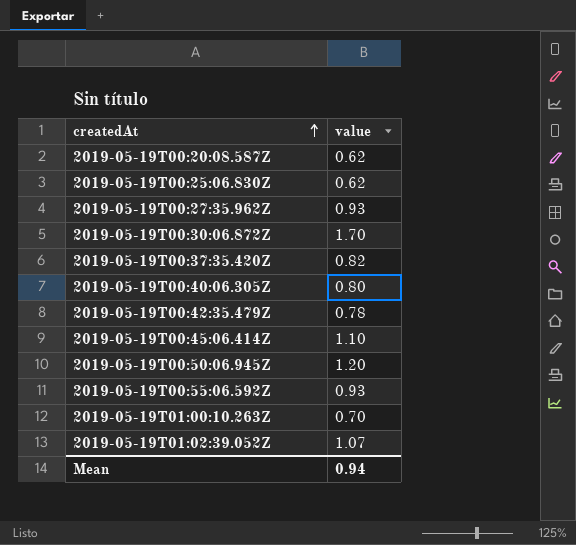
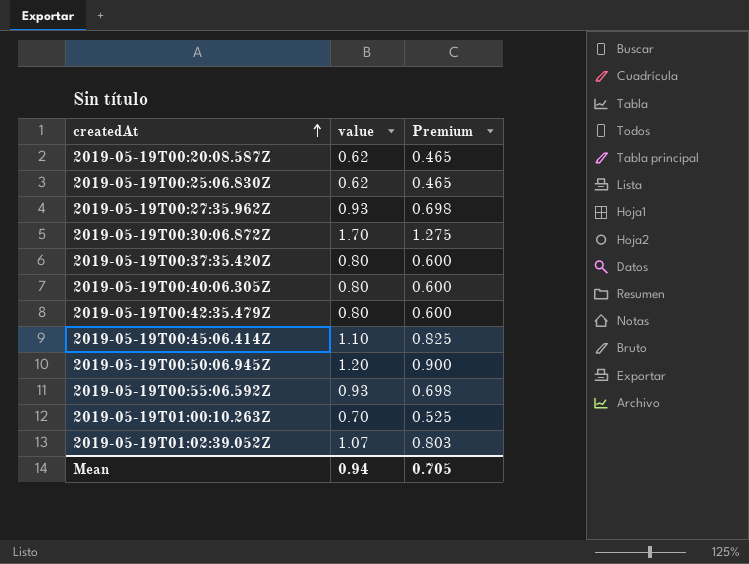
column Premium | formula: none -> [value] * 0.75
2019-05-19T00:37:35.420Z | value: 0.82 -> 0.80
2019-05-19T00:42:35.479Z | value: 0.78 -> 0.80

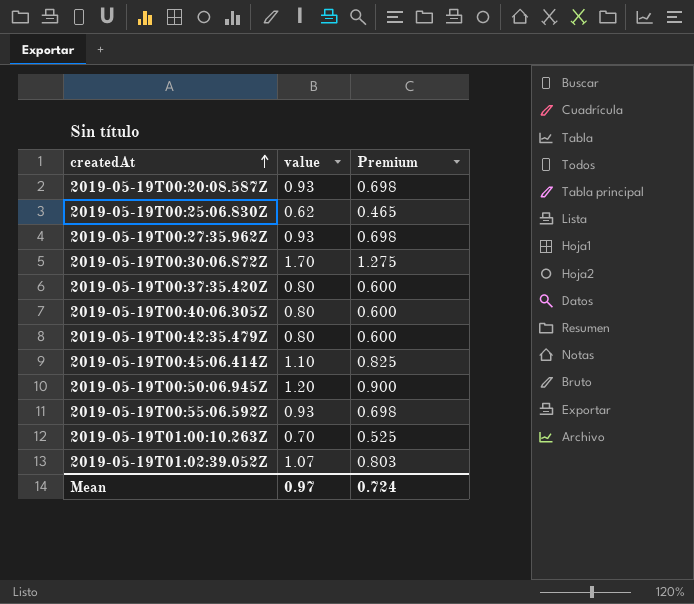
2019-05-19T00:20:08.587Z | value: 0.62 -> 0.93
2019-05-19T00:20:08.587Z | Premium: 0.465 -> 0.698
Mean | value: 0.94 -> 0.97
Mean | Premium: 0.705 -> 0.724

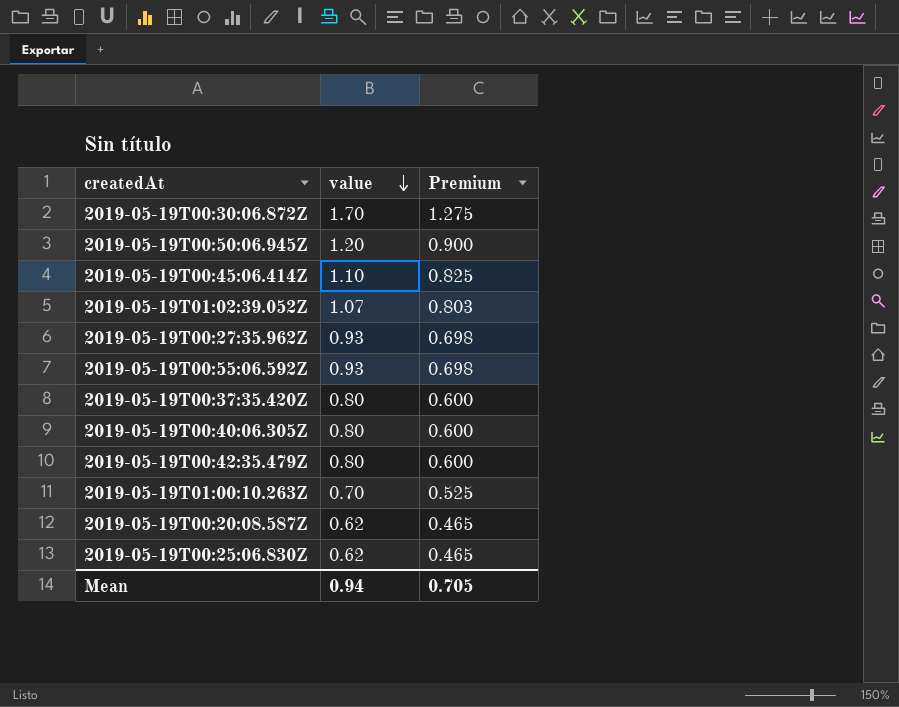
row order: createdAt ascending -> value descending
2019-05-19T00:20:08.587Z | value: 0.93 -> 0.62
2019-05-19T00:20:08.587Z | Premium: 0.698 -> 0.465
Mean | value: 0.97 -> 0.94
Mean | Premium: 0.724 -> 0.705

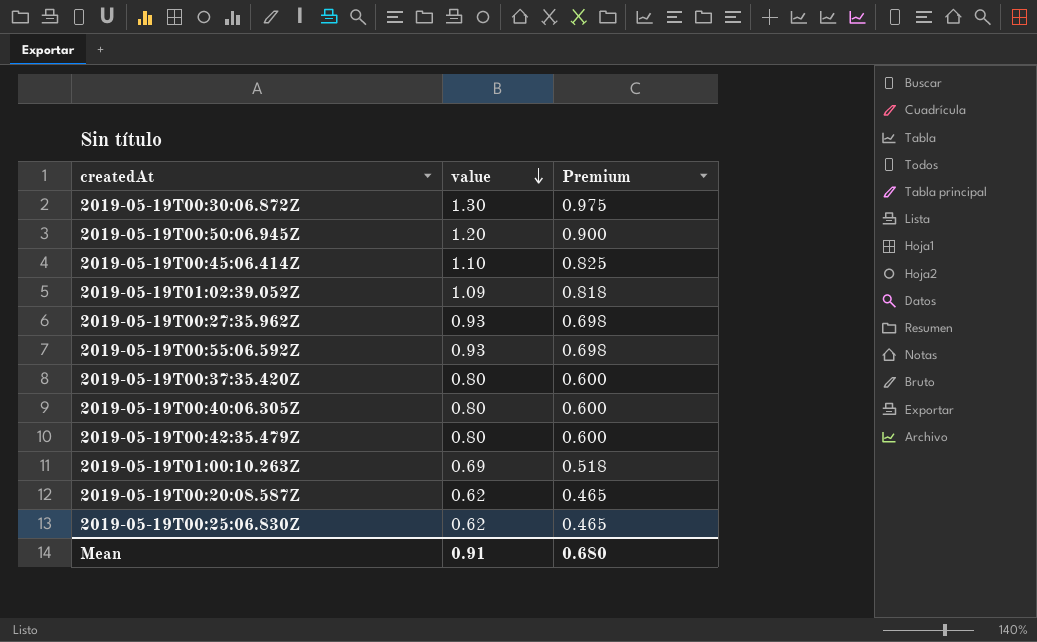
2019-05-19T00:30:06.872Z | value: 1.70 -> 1.30
2019-05-19T00:30:06.872Z | Premium: 1.275 -> 0.975
2019-05-19T01:02:39.052Z | value: 1.07 -> 1.09
2019-05-19T01:02:39.052Z | Premium: 0.803 -> 0.818
2019-05-19T01:00:10.263Z | value: 0.70 -> 0.69
2019-05-19T01:00:10.263Z | Premium: 0.525 -> 0.518
Mean | value: 0.94 -> 0.91
Mean | Premium: 0.705 -> 0.680

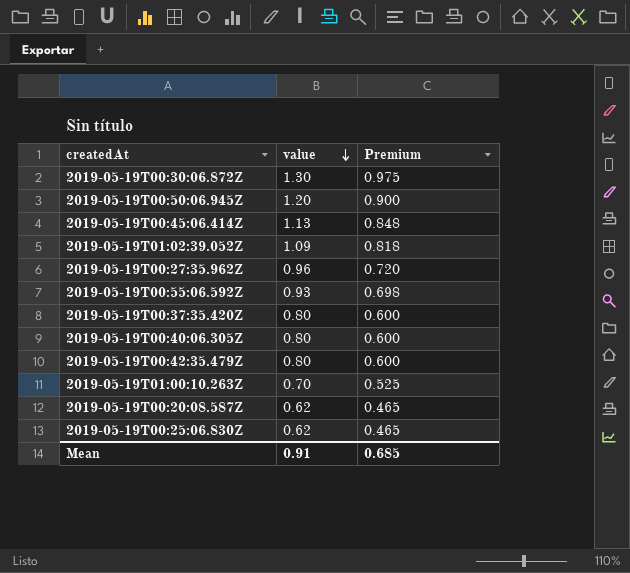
2019-05-19T00:45:06.414Z | value: 1.10 -> 1.13
2019-05-19T00:45:06.414Z | Premium: 0.825 -> 0.848
2019-05-19T00:27:35.962Z | value: 0.93 -> 0.96
2019-05-19T00:27:35.962Z | Premium: 0.698 -> 0.720
2019-05-19T01:00:10.263Z | value: 0.69 -> 0.70
2019-05-19T01:00:10.263Z | Premium: 0.518 -> 0.525
Mean | Premium: 0.680 -> 0.685

